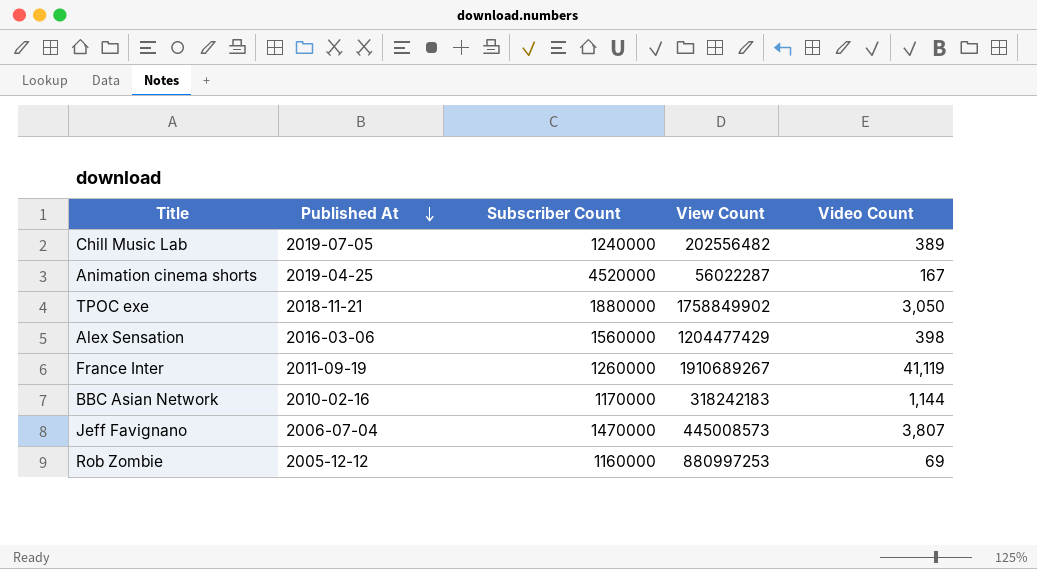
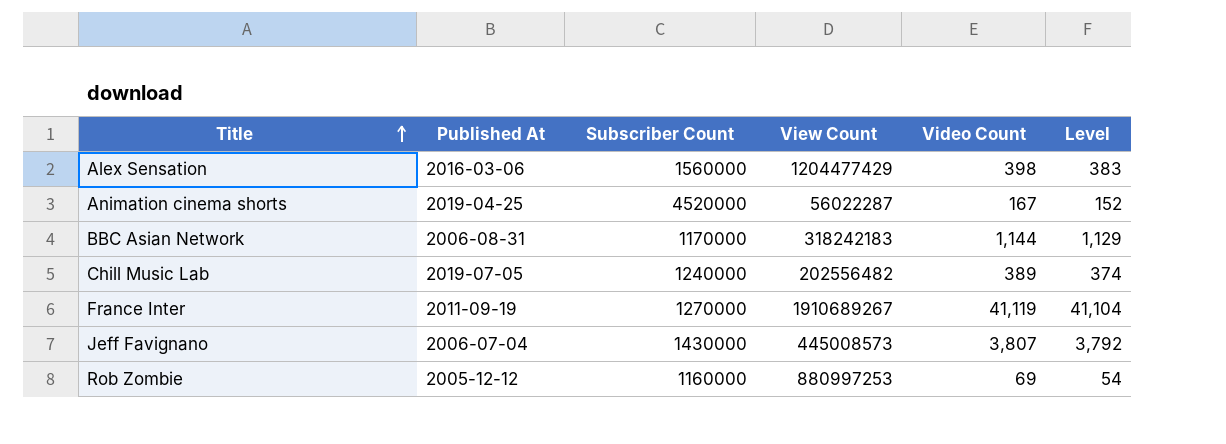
row order: Published At descending -> Title ascending
column Level | formula: none -> [Video Count] - 15
row TPOC exe: 2018-11-21 | 1880000 | 1758849902 | 3,050 -> none
BBC Asian Network | Published At: 2010-02-16 -> 2006-08-31
France Inter | Subscriber Count: 1260000 -> 1270000
Jeff Favignano | Subscriber Count: 1470000 -> 1430000

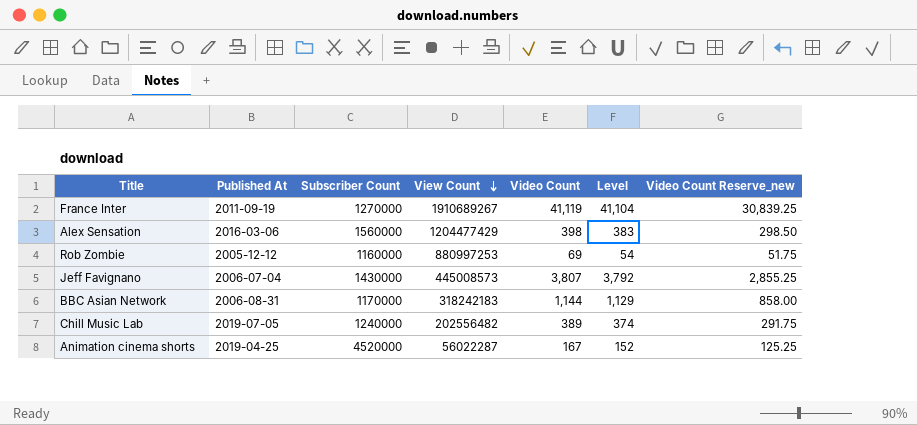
row order: Title ascending -> View Count descending
column Video Count Reserve_new | formula: none -> [Video Count] * 0.75

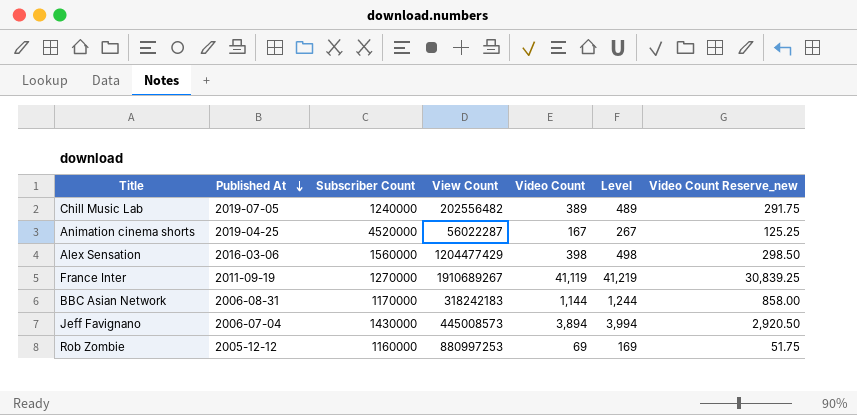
row order: View Count descending -> Published At descending
column Level | formula: [Video Count] - 15 -> [Video Count] + 100
Jeff Favignano | Video Count: 3,807 -> 3,894
Jeff Favignano | Video Count Reserve_new: 2,855.25 -> 2,920.50

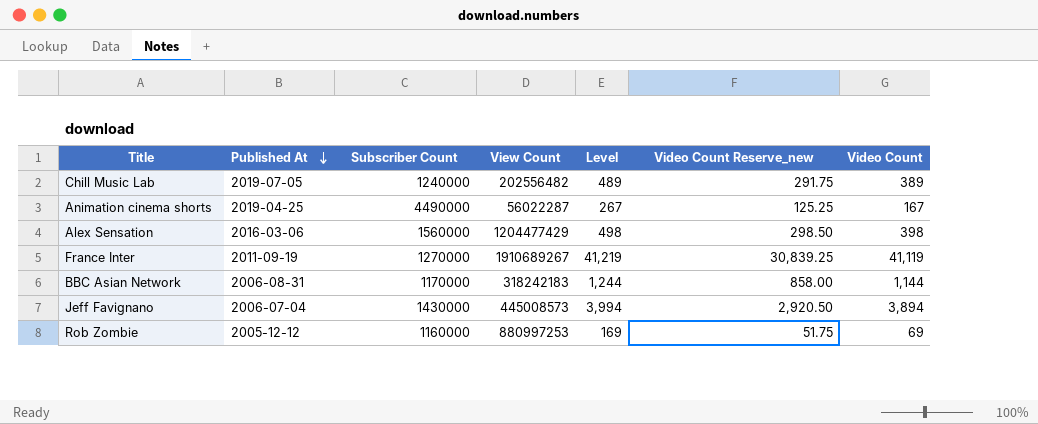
column Video Count | position: 5 -> 7
Animation cinema shorts | Subscriber Count: 4520000 -> 4490000

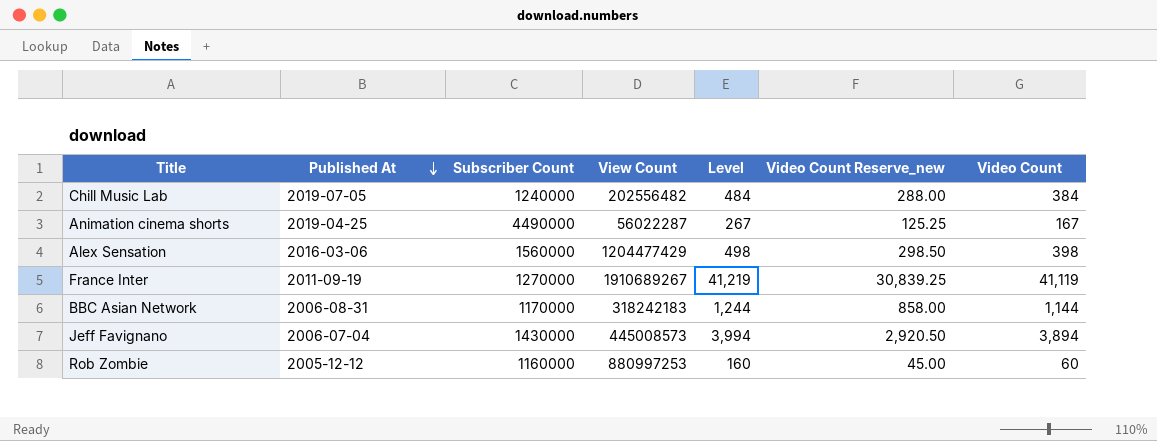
Chill Music Lab | Level: 489 -> 484
Chill Music Lab | Video Count Reserve_new: 291.75 -> 288.00
Chill Music Lab | Video Count: 389 -> 384
Rob Zombie | Level: 169 -> 160
Rob Zombie | Video Count Reserve_new: 51.75 -> 45.00
Rob Zombie | Video Count: 69 -> 60

